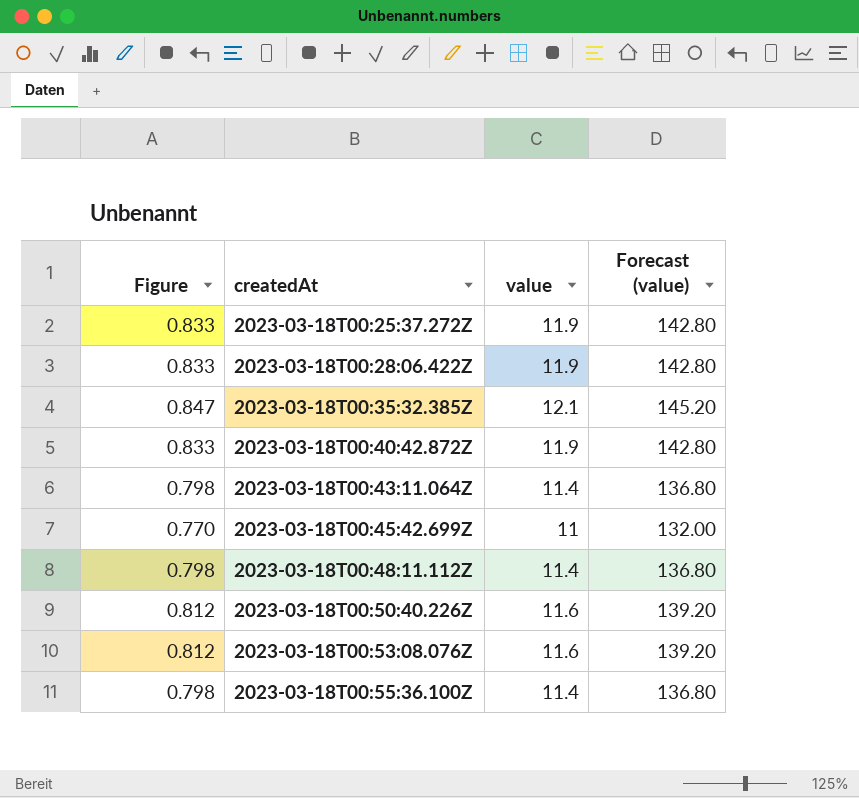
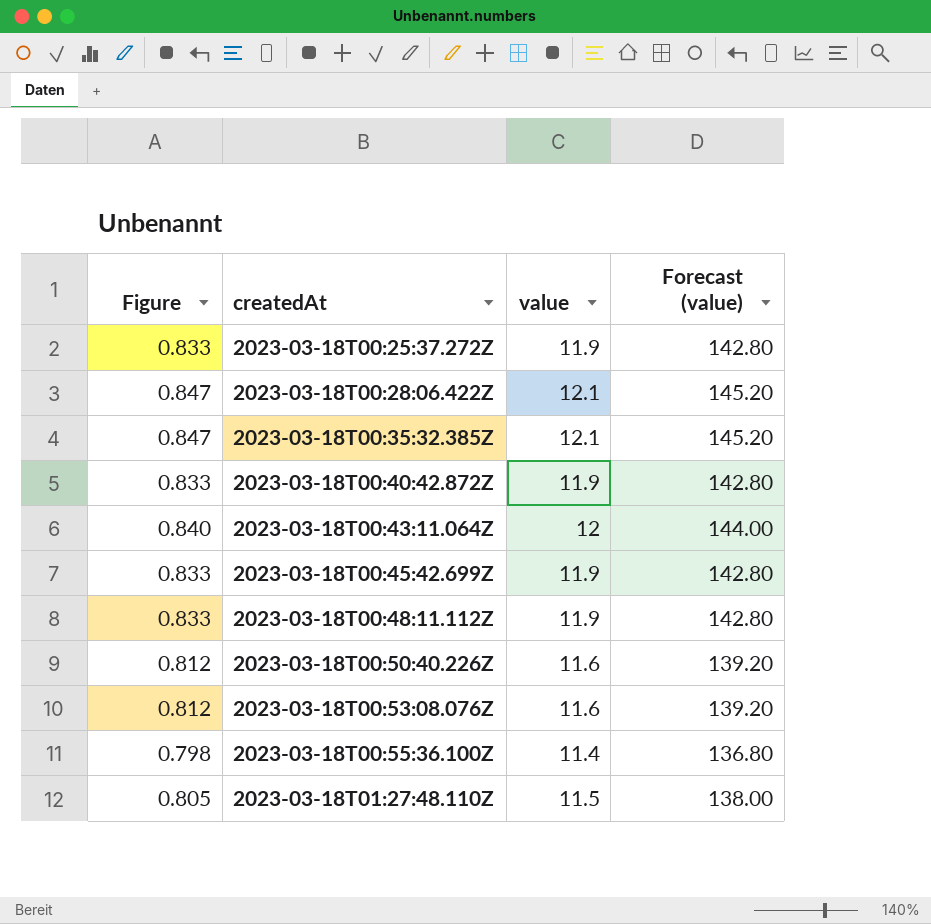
2023-03-18T00:28:06.422Z | Figure: 0.833 -> 0.847
2023-03-18T00:28:06.422Z | value: 11.9 -> 12.1
2023-03-18T00:28:06.422Z | Forecast (value): 142.80 -> 145.20
2023-03-18T00:43:11.064Z | Figure: 0.798 -> 0.840
2023-03-18T00:43:11.064Z | value: 11.4 -> 12
2023-03-18T00:43:11.064Z | Forecast (value): 136.80 -> 144.00
2023-03-18T00:45:42.699Z | Figure: 0.770 -> 0.833
2023-03-18T00:45:42.699Z | value: 11 -> 11.9
2023-03-18T00:45:42.699Z | Forecast (value): 132.00 -> 142.80
2023-03-18T00:48:11.112Z | Figure: 0.798 -> 0.833
2023-03-18T00:48:11.112Z | value: 11.4 -> 11.9
2023-03-18T00:48:11.112Z | Forecast (value): 136.80 -> 142.80
row 2023-03-18T01:27:48.110Z: none -> 0.805 | 11.5 | 138.00

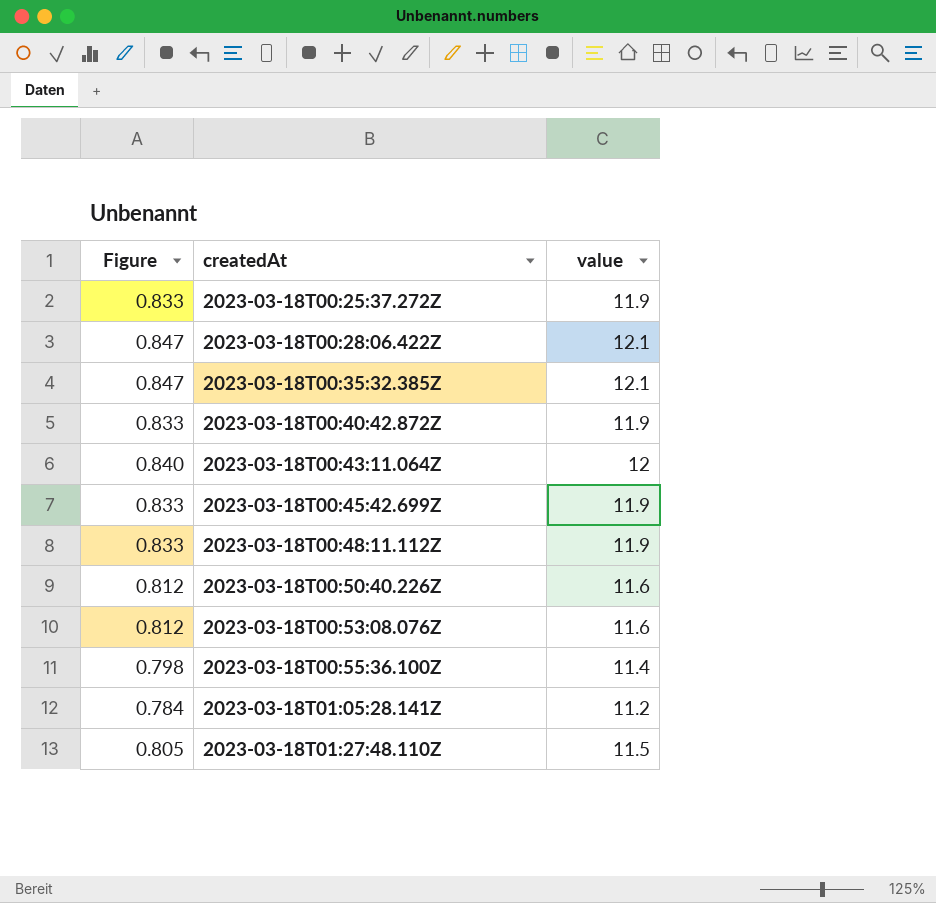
column Forecast (value) | formula: [value] * 12 -> none
row 2023-03-18T01:05:28.141Z: none -> 0.784 | 11.2

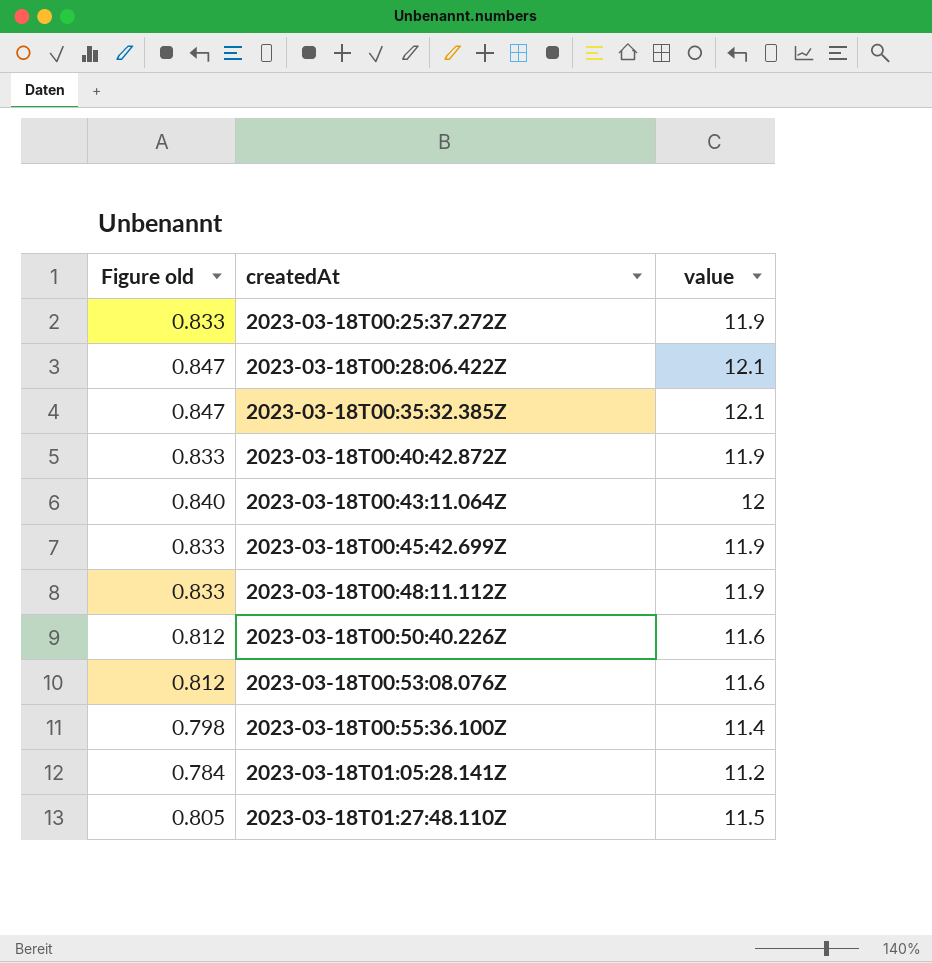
column name: Figure -> Figure old

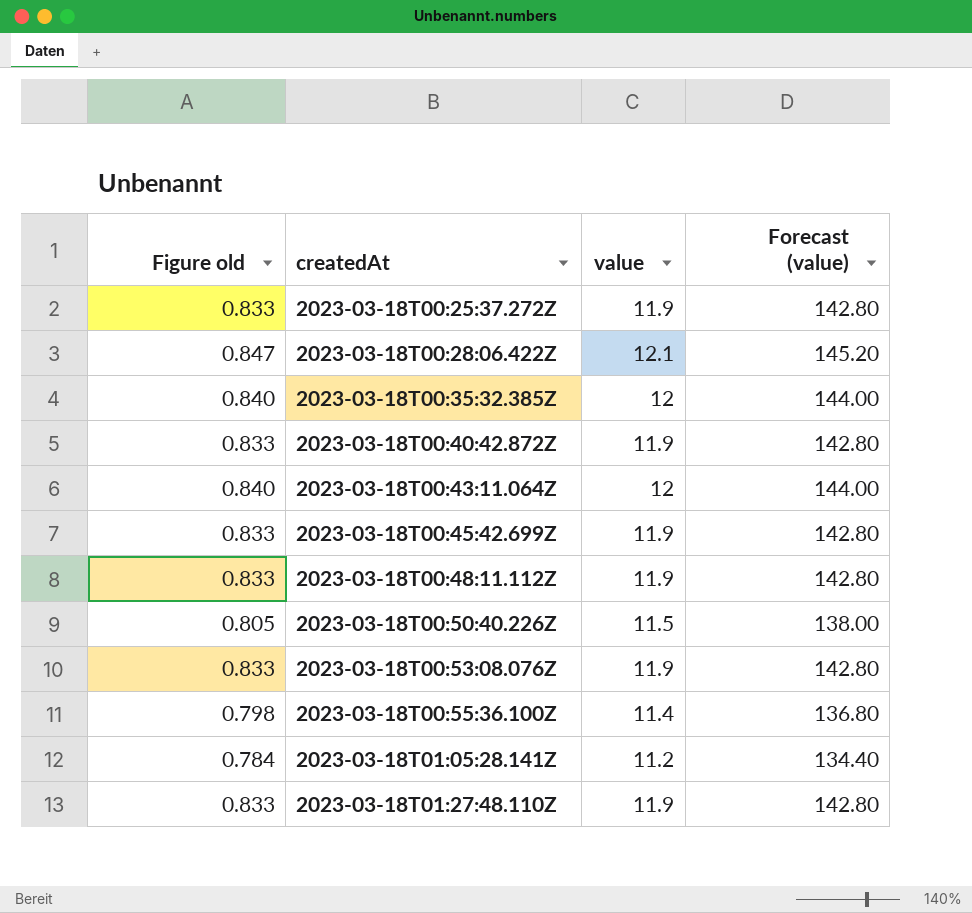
column Forecast (value) | formula: none -> [value] * 12
2023-03-18T00:35:32.385Z | Figure old: 0.847 -> 0.840
2023-03-18T00:35:32.385Z | value: 12.1 -> 12
2023-03-18T00:50:40.226Z | Figure old: 0.812 -> 0.805
2023-03-18T00:50:40.226Z | value: 11.6 -> 11.5
2023-03-18T00:53:08.076Z | Figure old: 0.812 -> 0.833
2023-03-18T00:53:08.076Z | value: 11.6 -> 11.9
2023-03-18T01:27:48.110Z | Figure old: 0.805 -> 0.833
2023-03-18T01:27:48.110Z | value: 11.5 -> 11.9

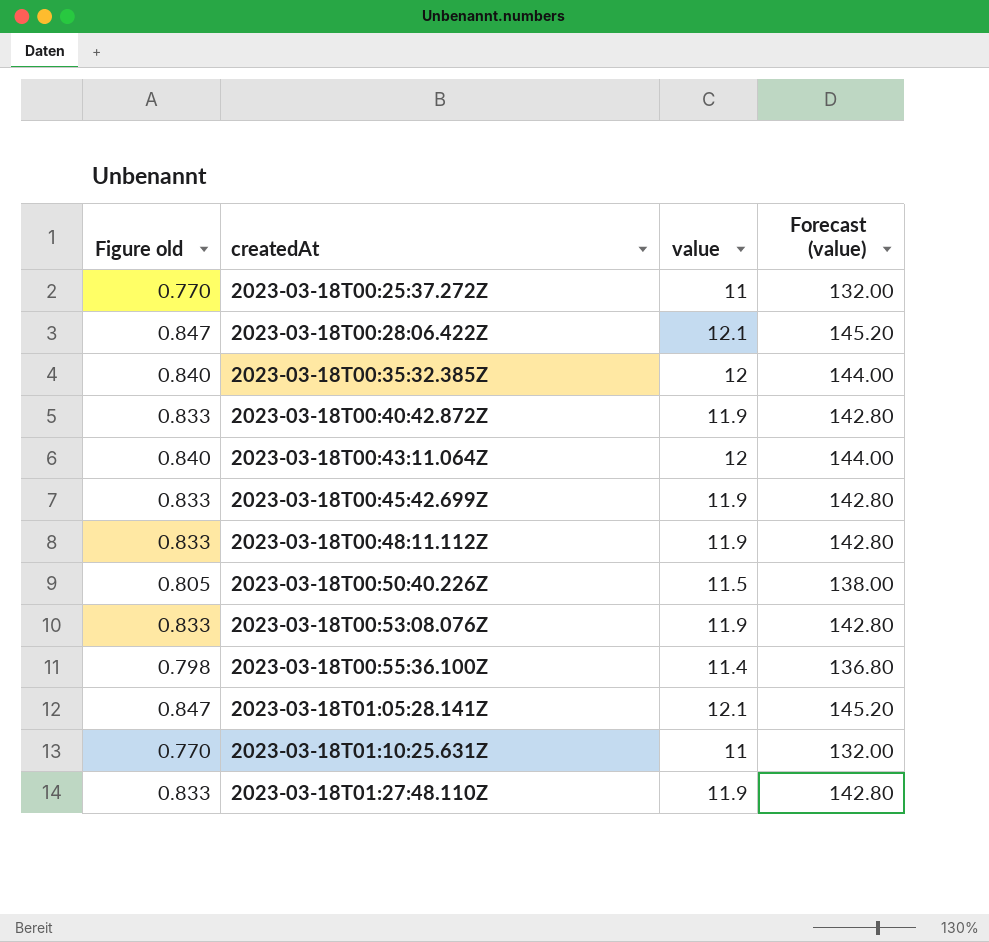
2023-03-18T00:25:37.272Z | Figure old: 0.833 -> 0.770
2023-03-18T00:25:37.272Z | value: 11.9 -> 11
2023-03-18T00:25:37.272Z | Forecast (value): 142.80 -> 132.00
2023-03-18T01:05:28.141Z | Figure old: 0.784 -> 0.847
2023-03-18T01:05:28.141Z | value: 11.2 -> 12.1
2023-03-18T01:05:28.141Z | Forecast (value): 134.40 -> 145.20
row 2023-03-18T01:10:25.631Z: none -> 0.770 | 11 | 132.00

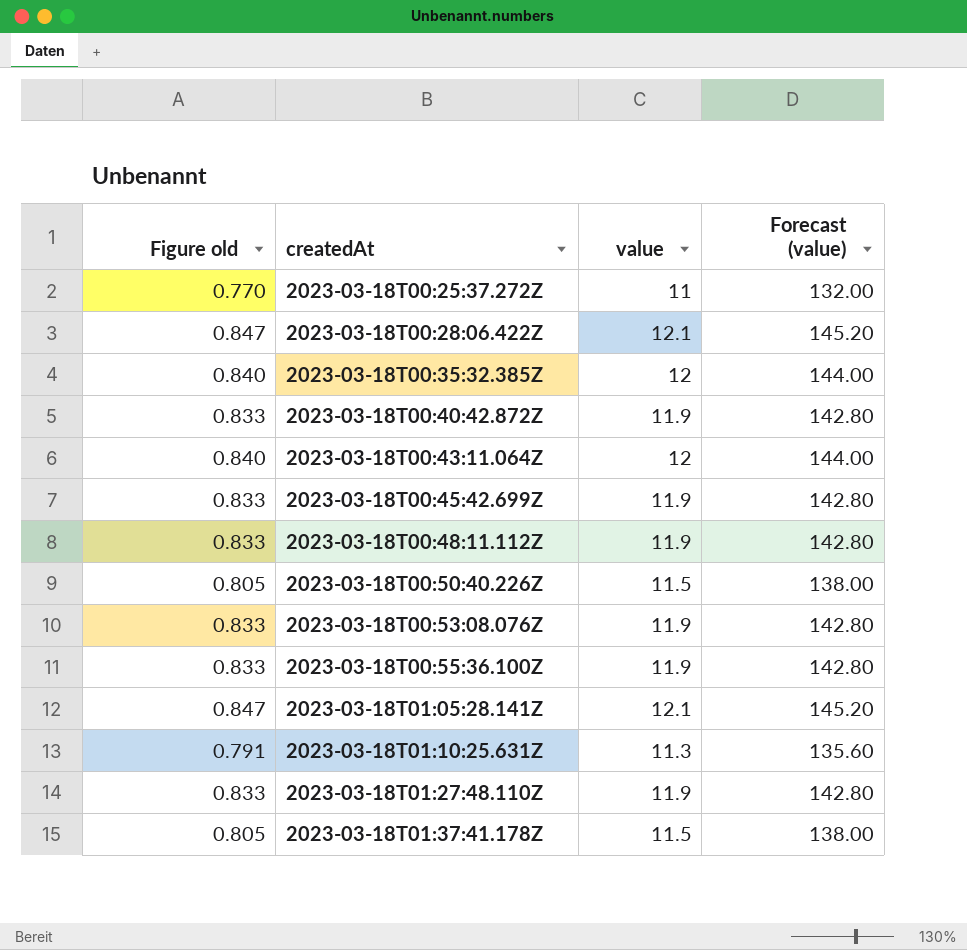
2023-03-18T00:55:36.100Z | Figure old: 0.798 -> 0.833
2023-03-18T00:55:36.100Z | value: 11.4 -> 11.9
2023-03-18T00:55:36.100Z | Forecast (value): 136.80 -> 142.80
2023-03-18T01:10:25.631Z | Figure old: 0.770 -> 0.791
2023-03-18T01:10:25.631Z | value: 11 -> 11.3
2023-03-18T01:10:25.631Z | Forecast (value): 132.00 -> 135.60
row 2023-03-18T01:37:41.178Z: none -> 0.805 | 11.5 | 138.00

